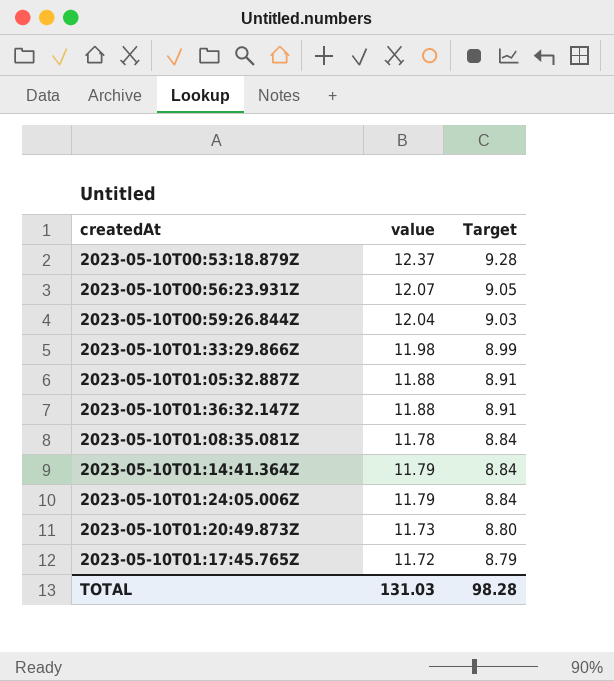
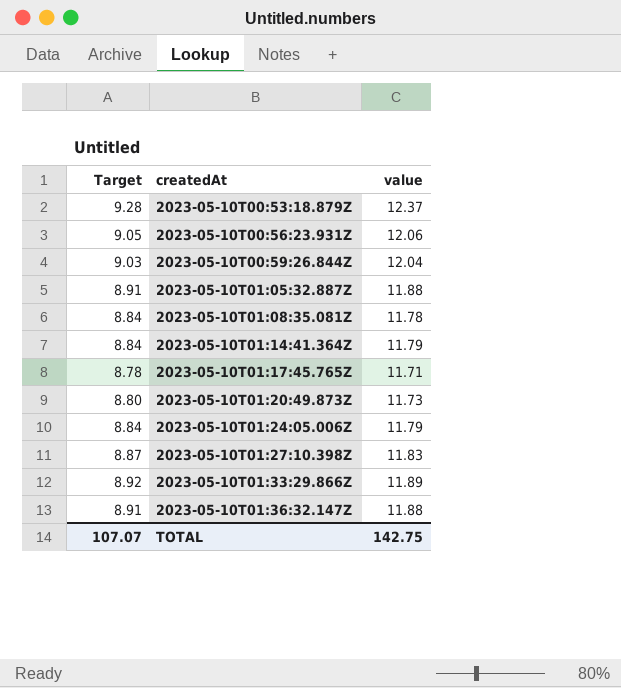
row order: Target descending -> createdAt ascending
column Target | position: 3 -> 1
2023-05-10T00:56:23.931Z | value: 12.07 -> 12.06
2023-05-10T01:17:45.765Z | Target: 8.79 -> 8.78
2023-05-10T01:17:45.765Z | value: 11.72 -> 11.71
row 2023-05-10T01:27:10.398Z: none -> 8.87 | 11.83
2023-05-10T01:33:29.866Z | Target: 8.99 -> 8.92
2023-05-10T01:33:29.866Z | value: 11.98 -> 11.89
TOTAL | Target: 98.28 -> 107.07
TOTAL | value: 131.03 -> 142.75

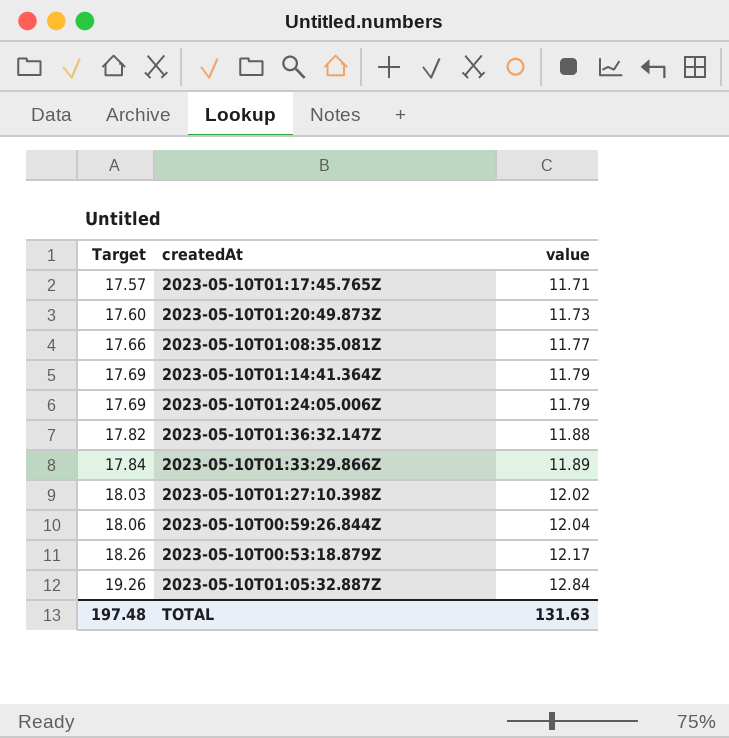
row order: createdAt ascending -> Target ascending
column Target | formula: [value] * 0.75 -> [value] * 1.5
row 2023-05-10T00:56:23.931Z: 9.05 | 12.06 -> none
2023-05-10T01:08:35.081Z | value: 11.78 -> 11.77
2023-05-10T01:27:10.398Z | value: 11.83 -> 12.02
2023-05-10T00:53:18.879Z | value: 12.37 -> 12.17
2023-05-10T01:05:32.887Z | value: 11.88 -> 12.84
TOTAL | Target: 107.07 -> 197.48
TOTAL | value: 142.75 -> 131.63

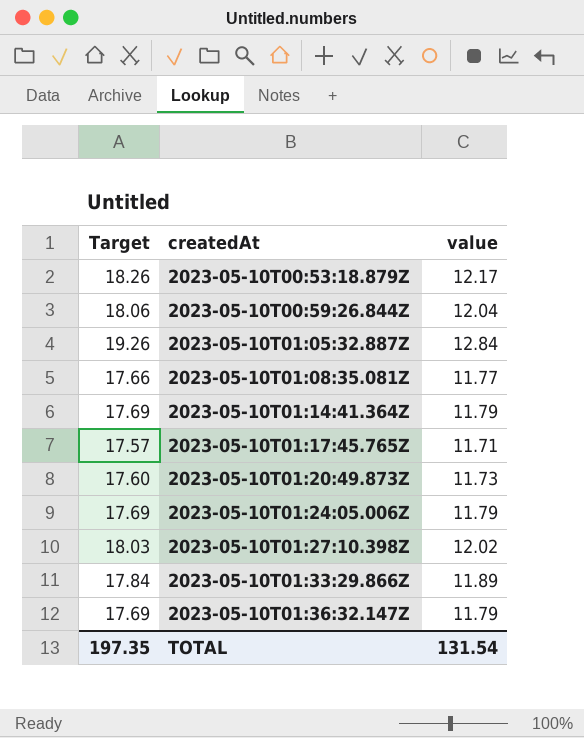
row order: Target ascending -> createdAt ascending
2023-05-10T01:36:32.147Z | Target: 17.82 -> 17.69
2023-05-10T01:36:32.147Z | value: 11.88 -> 11.79
TOTAL | Target: 197.48 -> 197.35
TOTAL | value: 131.63 -> 131.54

